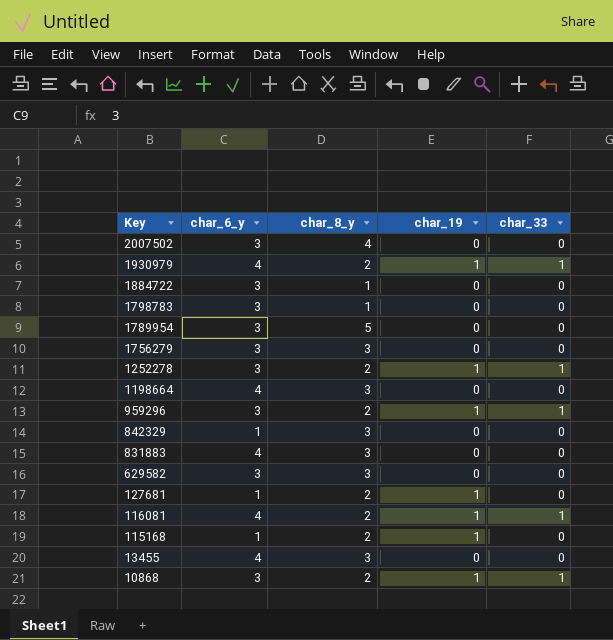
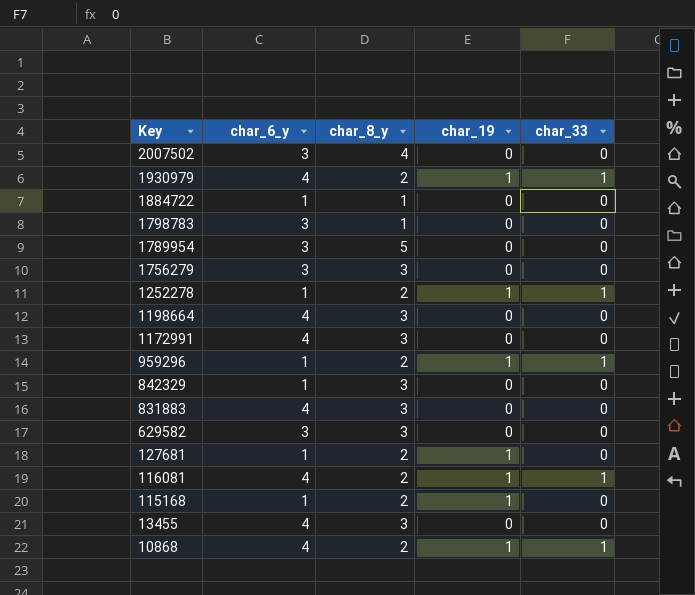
1884722 | char_6_y: 3 -> 1
1252278 | char_6_y: 3 -> 1
row 1172991: none -> 4 | 3 | 0 | 0
959296 | char_6_y: 3 -> 1
10868 | char_6_y: 3 -> 4

